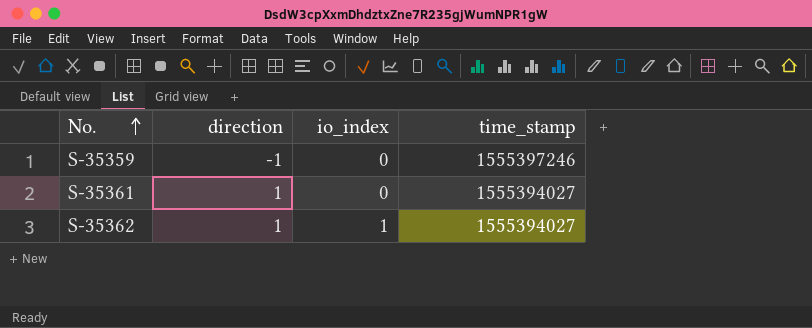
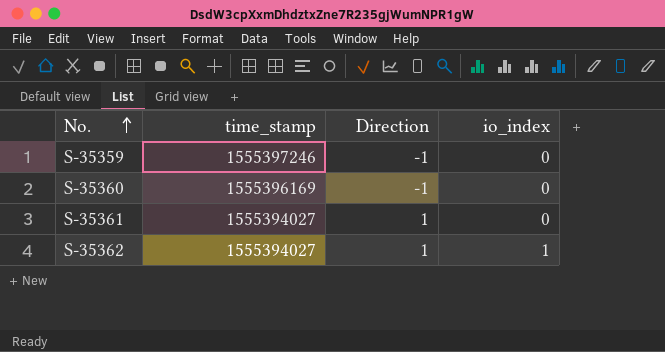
column time_stamp | position: 4 -> 2
column name: direction -> Direction
row S-35360: none -> 1555396169 | -1 | 0

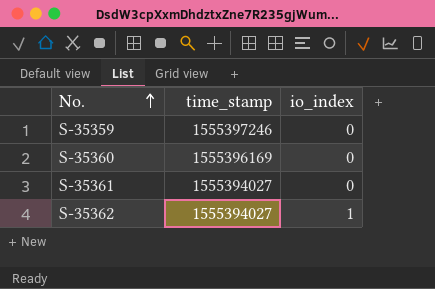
column Direction | position: 3 -> none

